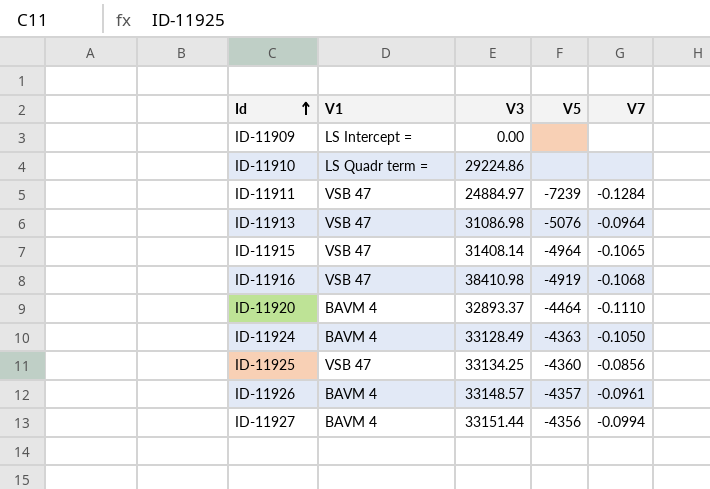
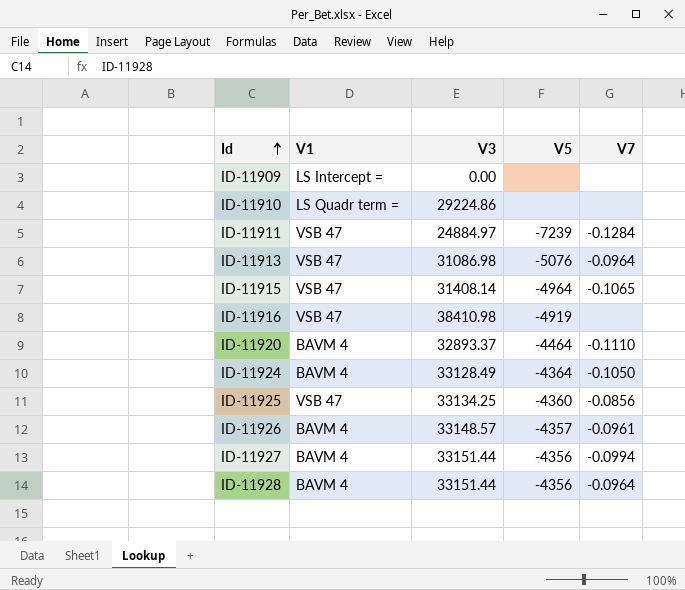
ID-11916 | V7: -0.1068 -> none
ID-11924 | V5: -4363 -> -4364
row ID-11928: none -> BAVM 4 | 33151.44 | -4356 | -0.0964

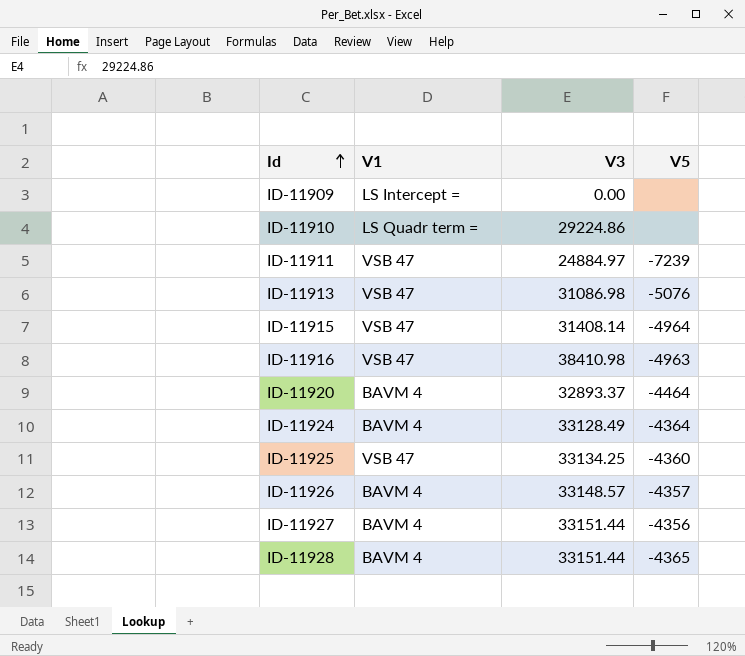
column V7 | position: 5 -> none
ID-11916 | V5: -4919 -> -4963
ID-11928 | V5: -4356 -> -4365

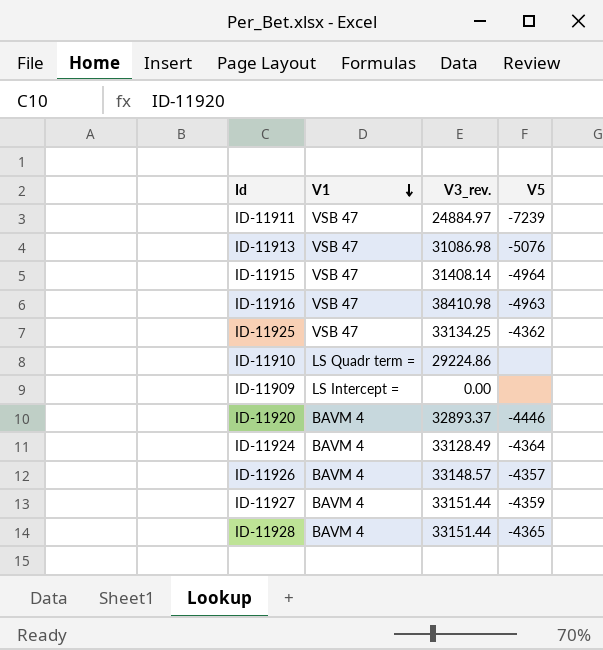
row order: Id ascending -> V1 descending
column name: V3 -> V3_rev.
ID-11925 | V5: -4360 -> -4362
ID-11920 | V5: -4464 -> -4446
ID-11927 | V5: -4356 -> -4359

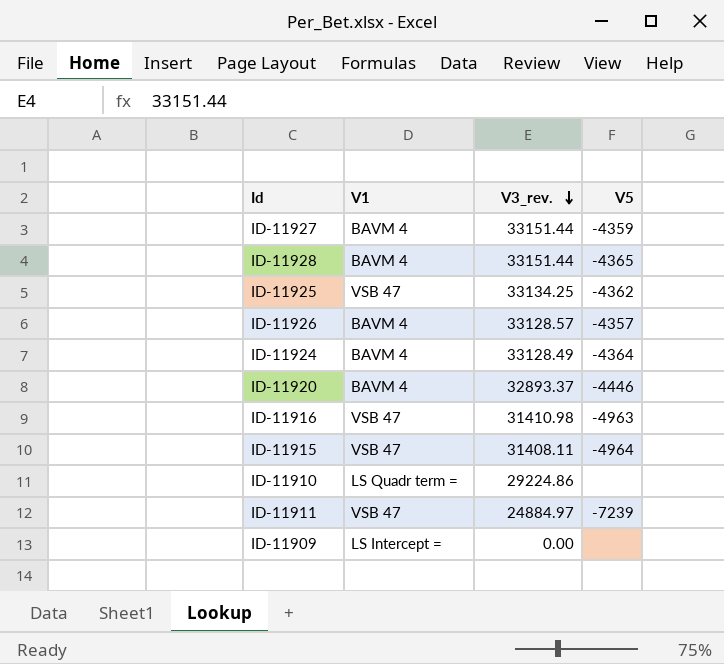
row order: V1 descending -> V3_rev. descending
row ID-11913: VSB 47 | 31086.98 | -5076 -> none
ID-11926 | V3_rev.: 33148.57 -> 33128.57
ID-11916 | V3_rev.: 38410.98 -> 31410.98
ID-11915 | V3_rev.: 31408.14 -> 31408.11

